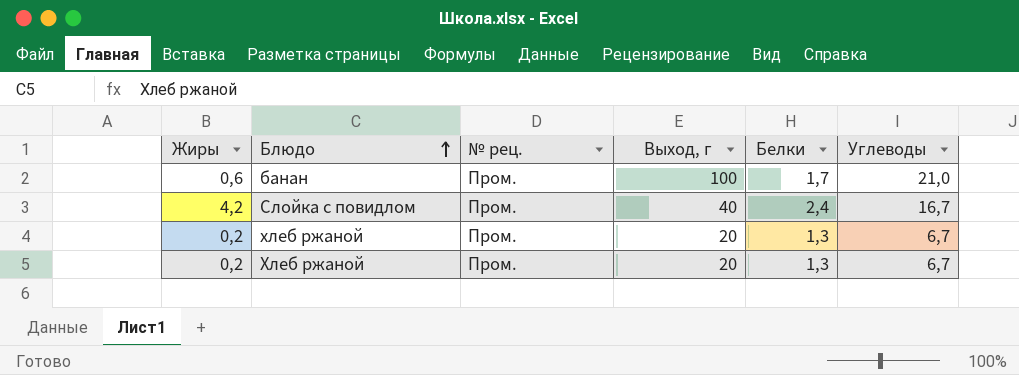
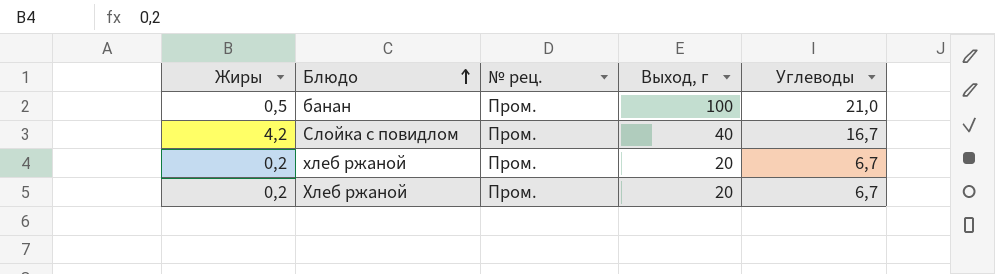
column Белки | position: 5 -> none
банан | Жиры: 0,6 -> 0,5

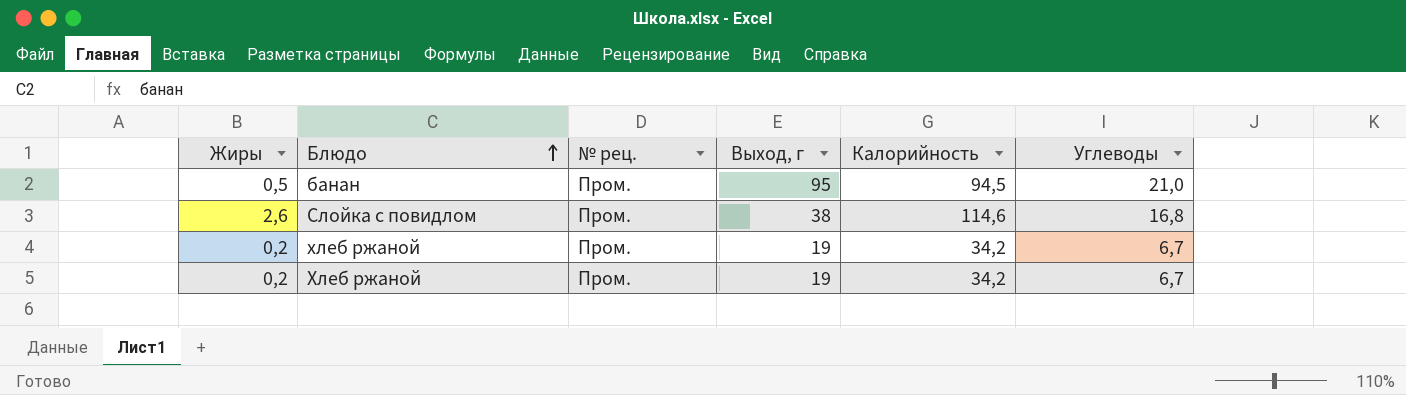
column Калорийность | position: none -> 5
банан | Выход, г: 100 -> 95
Слойка с повидлом | Жиры: 4,2 -> 2,6
Слойка с повидлом | Выход, г: 40 -> 38
Слойка с повидлом | Углеводы: 16,7 -> 16,8
хлеб ржаной | Выход, г: 20 -> 19
Хлеб ржаной | Выход, г: 20 -> 19

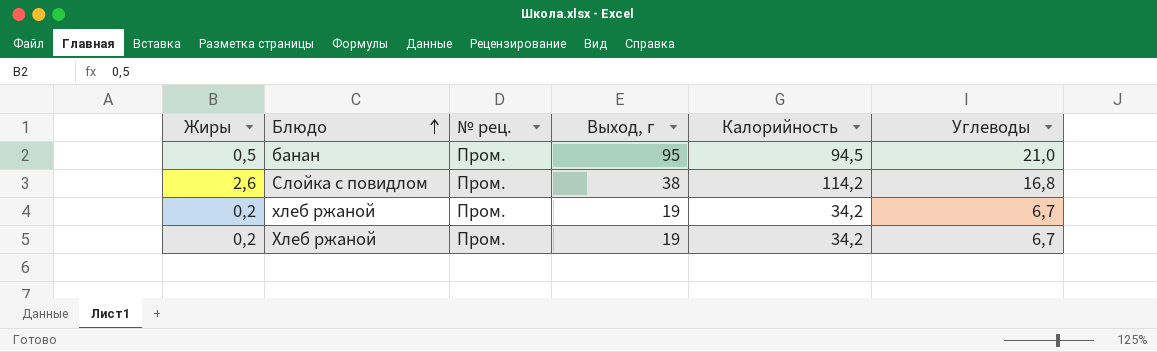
Слойка с повидлом | Калорийность: 114,6 -> 114,2

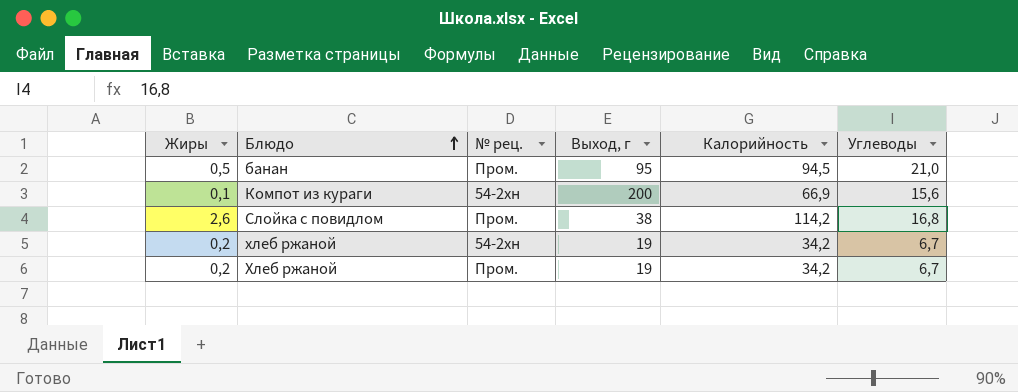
row Компот из кураги: none -> 0,1 | 54-2хн | 200 | 66,9 | 15,6
хлеб ржаной | № рец.: Пром. -> 54-2хн

